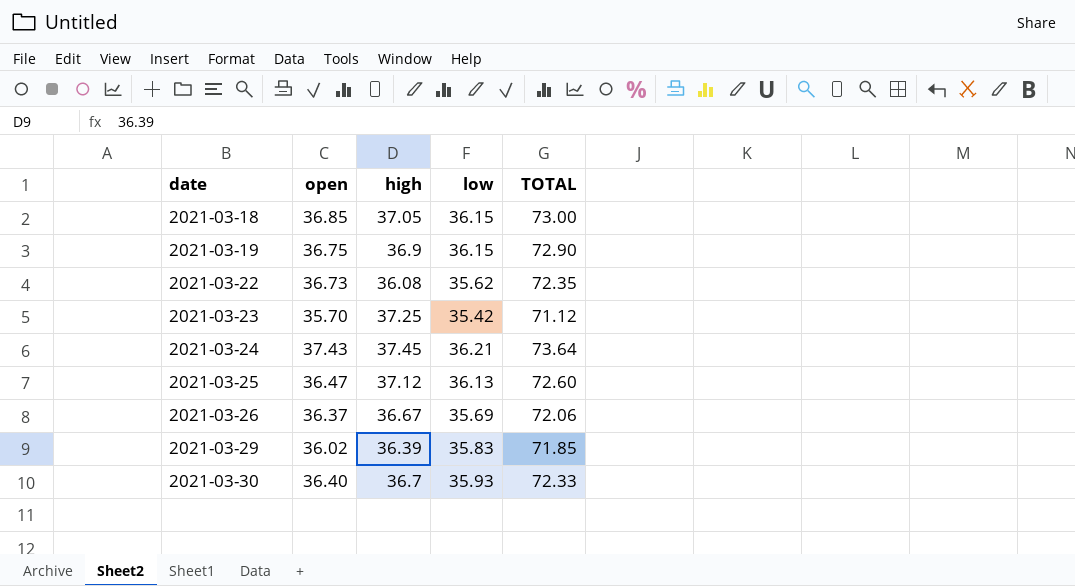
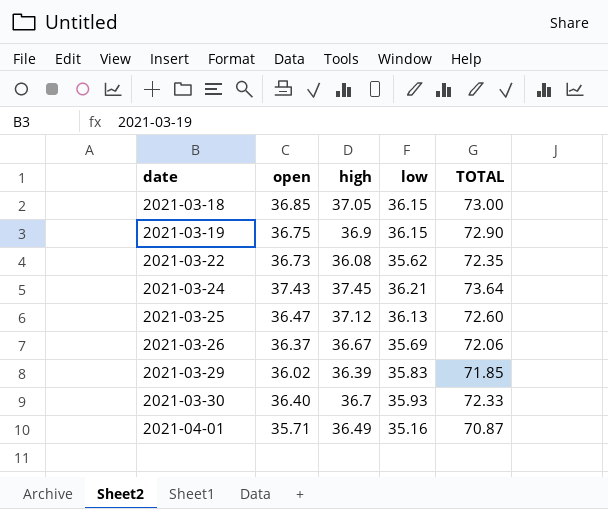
row 2021-03-23: 35.70 | 37.25 | 35.42 | 71.12 -> none
row 2021-04-01: none -> 35.71 | 36.49 | 35.16 | 70.87

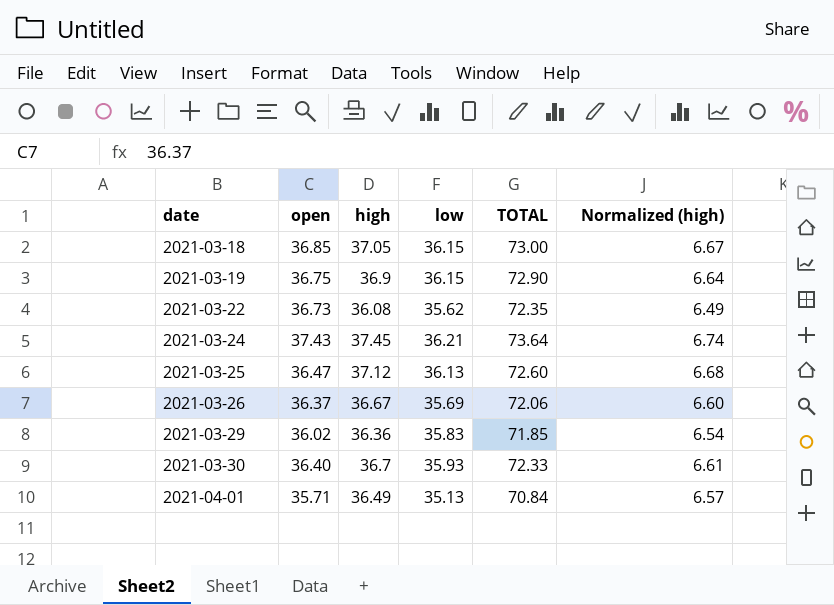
column Normalized (high) | formula: none -> [high] * 0.18
2021-03-29 | high: 36.39 -> 36.36
2021-04-01 | low: 35.16 -> 35.13
2021-04-01 | TOTAL: 70.87 -> 70.84

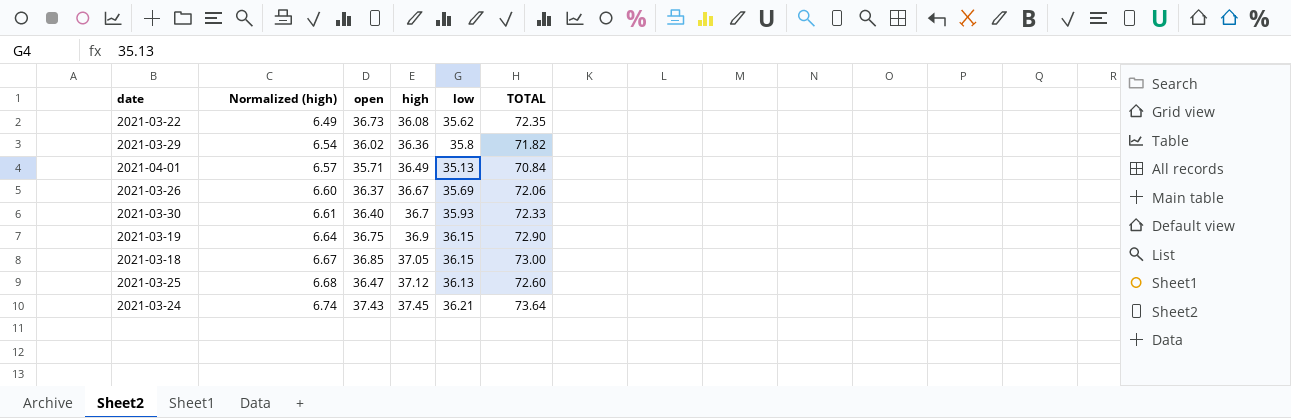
row order: date ascending -> Normalized (high) ascending
column Normalized (high) | position: 6 -> 2
2021-03-29 | low: 35.83 -> 35.8
2021-03-29 | TOTAL: 71.85 -> 71.82

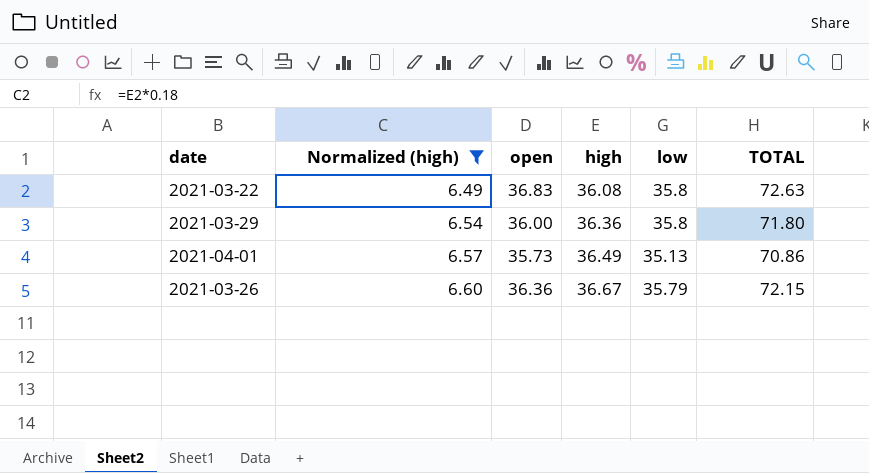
filter: none -> Normalized (high) <= 6.60
2021-03-22 | open: 36.73 -> 36.83
2021-03-22 | low: 35.62 -> 35.8
2021-03-22 | TOTAL: 72.35 -> 72.63
2021-03-29 | open: 36.02 -> 36.00
2021-03-29 | TOTAL: 71.82 -> 71.80
2021-04-01 | open: 35.71 -> 35.73
2021-04-01 | TOTAL: 70.84 -> 70.86
2021-03-26 | open: 36.37 -> 36.36
2021-03-26 | low: 35.69 -> 35.79
2021-03-26 | TOTAL: 72.06 -> 72.15

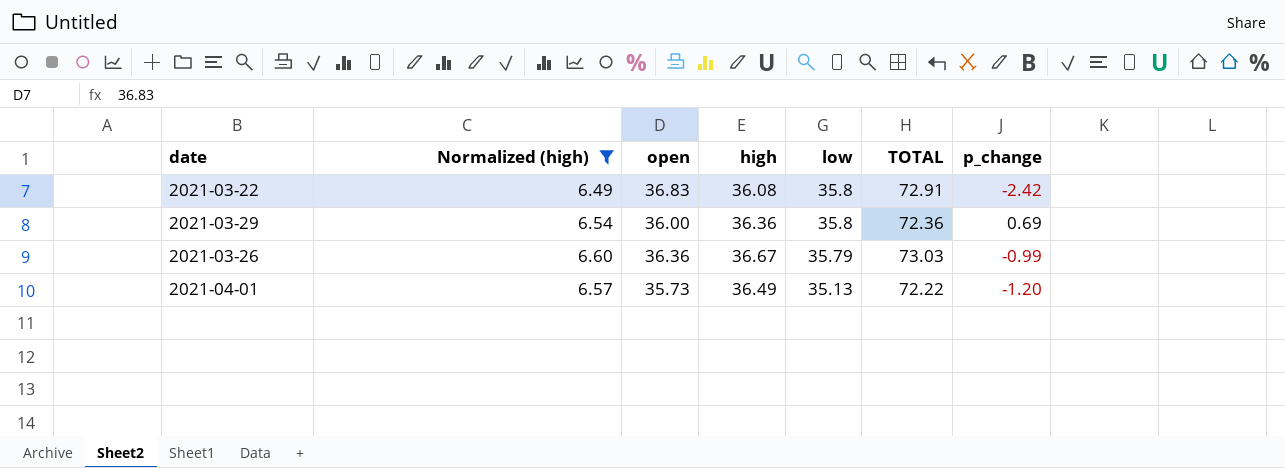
row order: Normalized (high) ascending -> low descending
column TOTAL | formula: [open] + [low] -> [open] + [high]
column p_change | position: none -> 7

